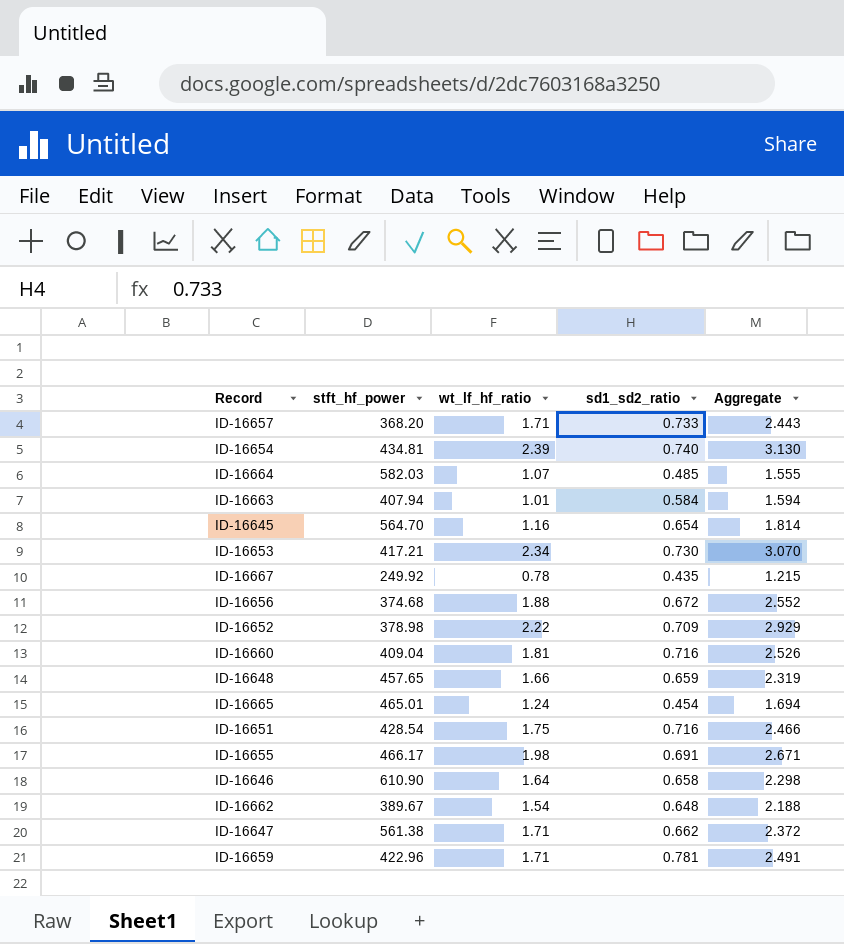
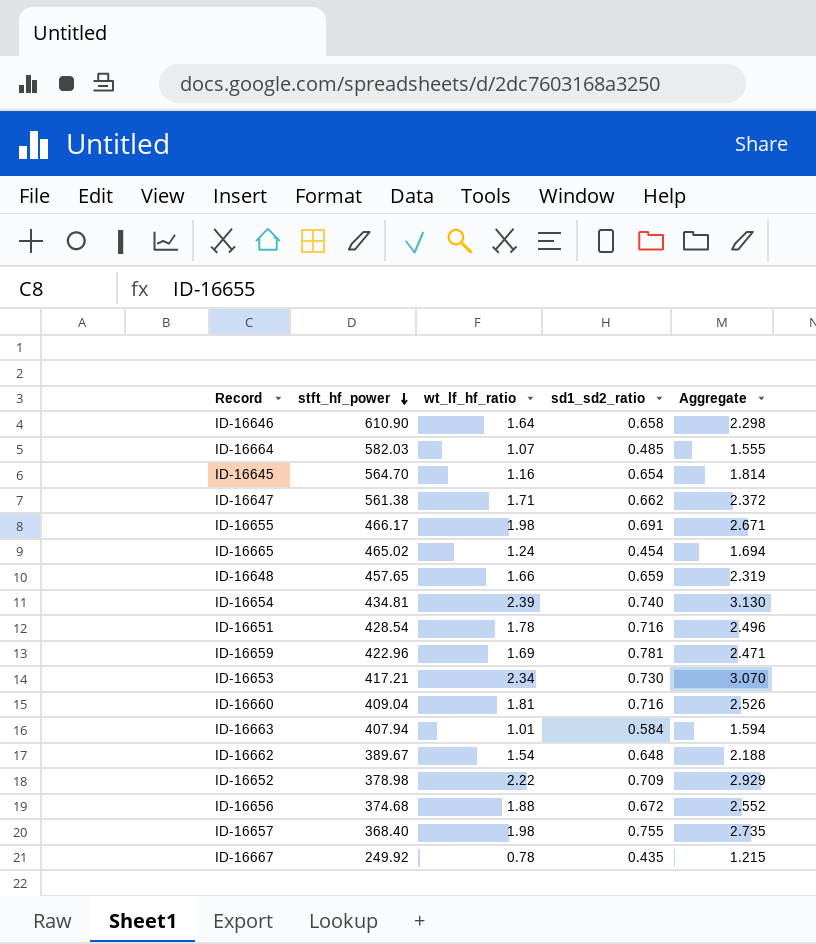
row order: none -> stft_hf_power descending
ID-16665 | stft_hf_power: 465.01 -> 465.02
ID-16651 | wt_lf_hf_ratio: 1.75 -> 1.78
ID-16651 | Aggregate: 2.466 -> 2.496
ID-16659 | wt_lf_hf_ratio: 1.71 -> 1.69
ID-16659 | Aggregate: 2.491 -> 2.471
ID-16657 | stft_hf_power: 368.20 -> 368.40
ID-16657 | wt_lf_hf_ratio: 1.71 -> 1.98
ID-16657 | sd1_sd2_ratio: 0.733 -> 0.755
ID-16657 | Aggregate: 2.443 -> 2.735

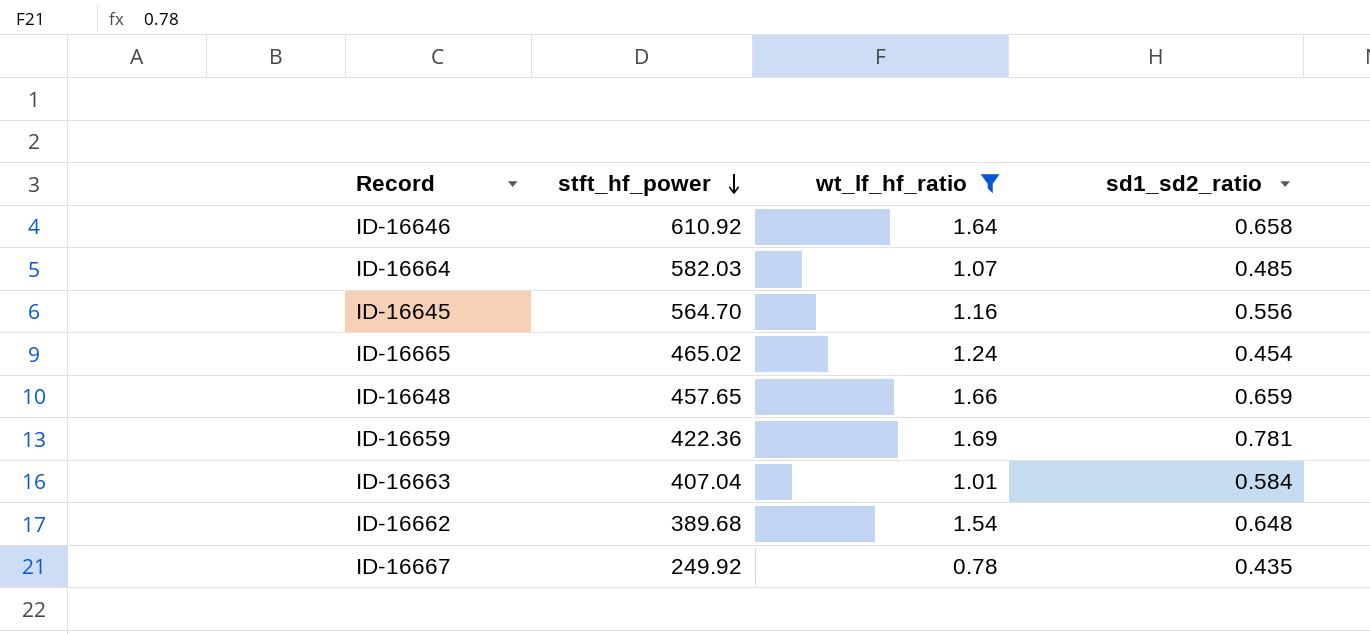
filter: none -> wt_lf_hf_ratio <= 1.69
column Aggregate | formula: [wt_lf_hf_ratio] + [sd1_sd2_ratio] -> none
ID-16646 | stft_hf_power: 610.90 -> 610.92
ID-16645 | sd1_sd2_ratio: 0.654 -> 0.556
ID-16659 | stft_hf_power: 422.96 -> 422.36
ID-16663 | stft_hf_power: 407.94 -> 407.04
ID-16662 | stft_hf_power: 389.67 -> 389.68

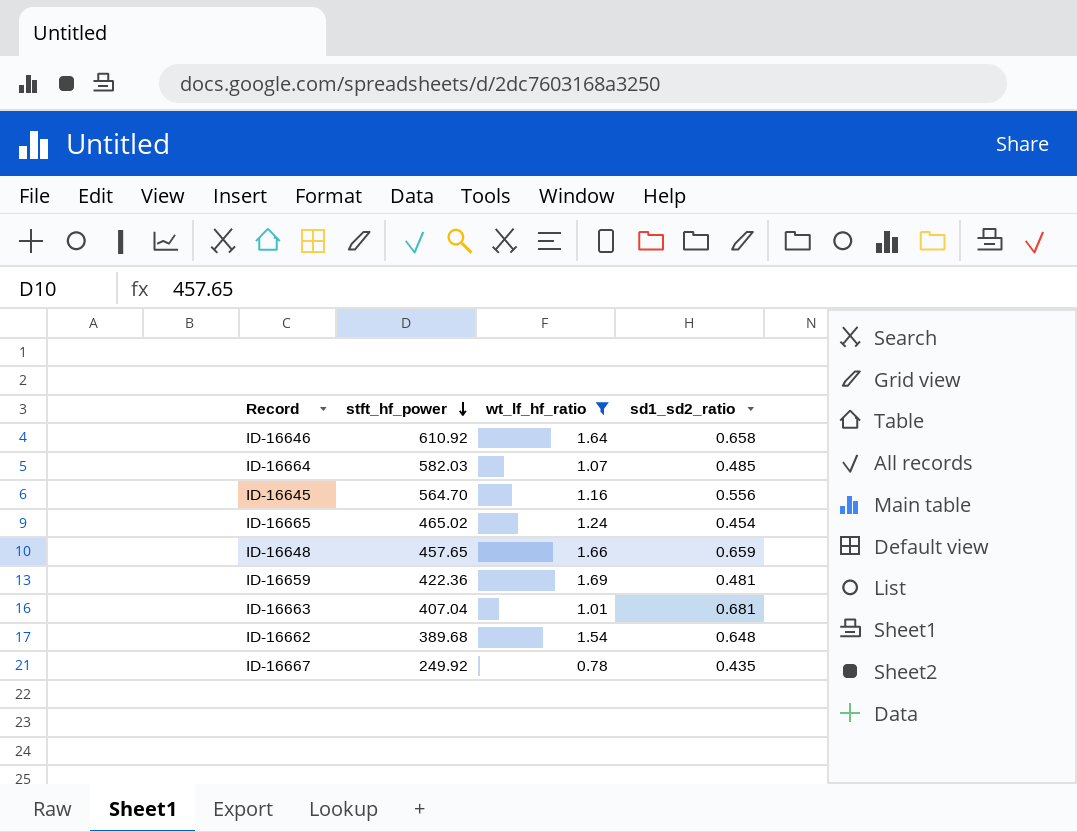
ID-16659 | sd1_sd2_ratio: 0.781 -> 0.481
ID-16663 | sd1_sd2_ratio: 0.584 -> 0.681

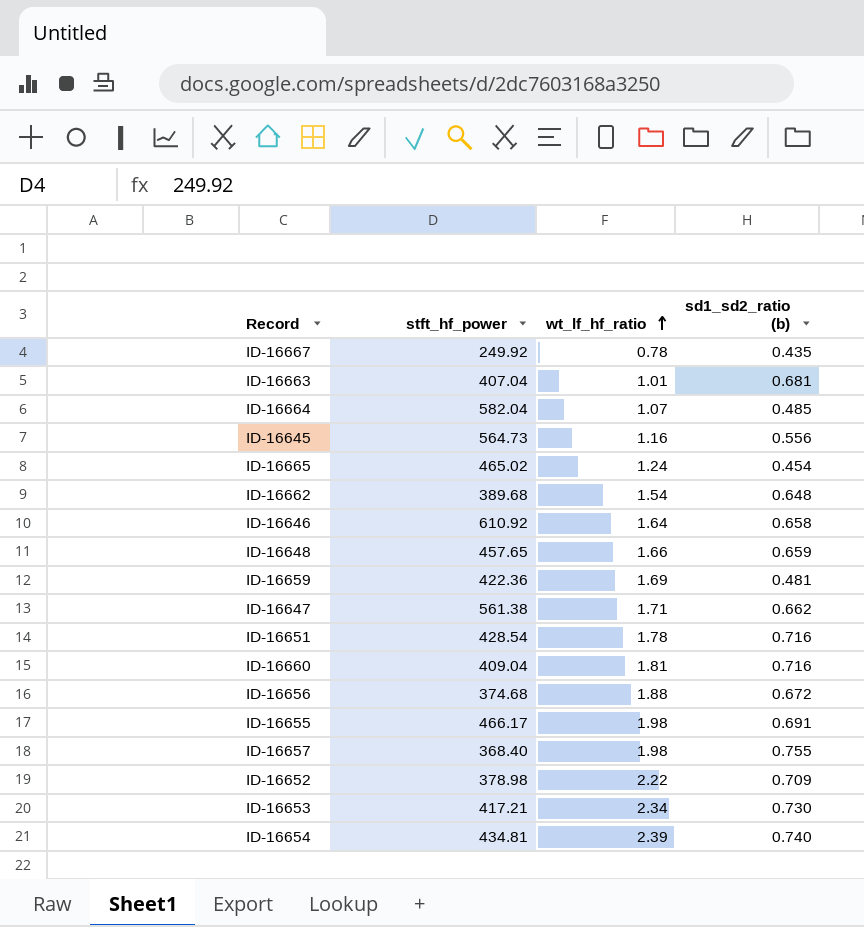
filter: wt_lf_hf_ratio <= 1.69 -> none
row order: stft_hf_power descending -> wt_lf_hf_ratio ascending
column name: sd1_sd2_ratio -> sd1_sd2_ratio (b)
ID-16664 | stft_hf_power: 582.03 -> 582.04
ID-16645 | stft_hf_power: 564.70 -> 564.73

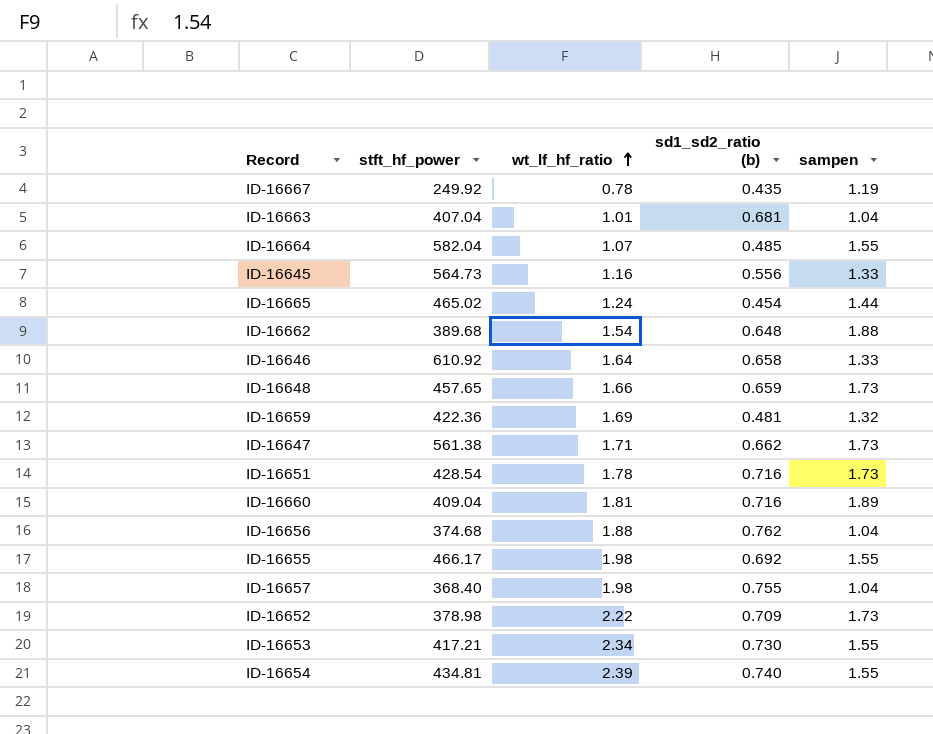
column sampen | position: none -> 5
ID-16656 | sd1_sd2_ratio (b): 0.672 -> 0.762
ID-16655 | sd1_sd2_ratio (b): 0.691 -> 0.692

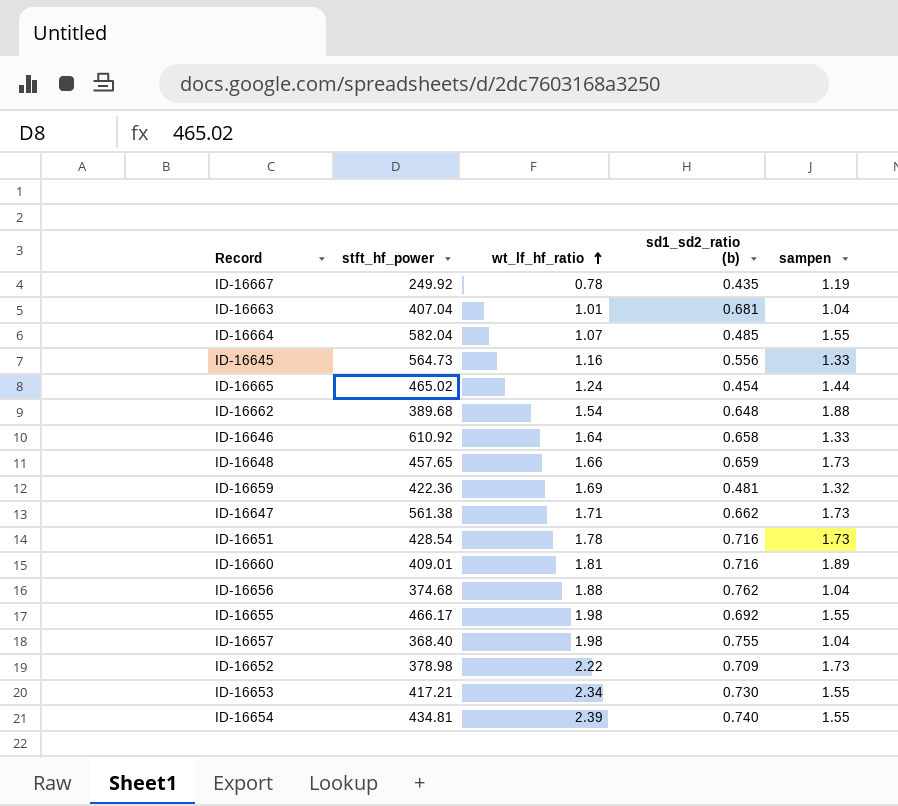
ID-16660 | stft_hf_power: 409.04 -> 409.01

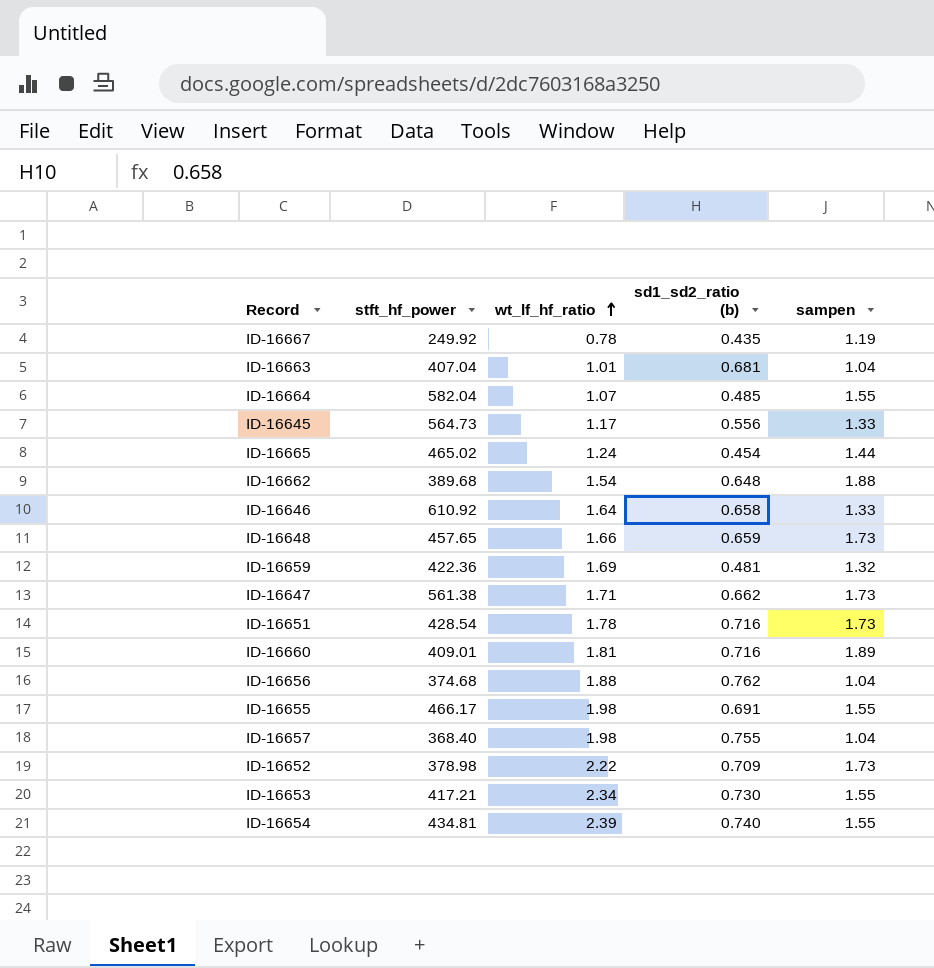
ID-16645 | wt_lf_hf_ratio: 1.16 -> 1.17
ID-16655 | sd1_sd2_ratio (b): 0.692 -> 0.691

